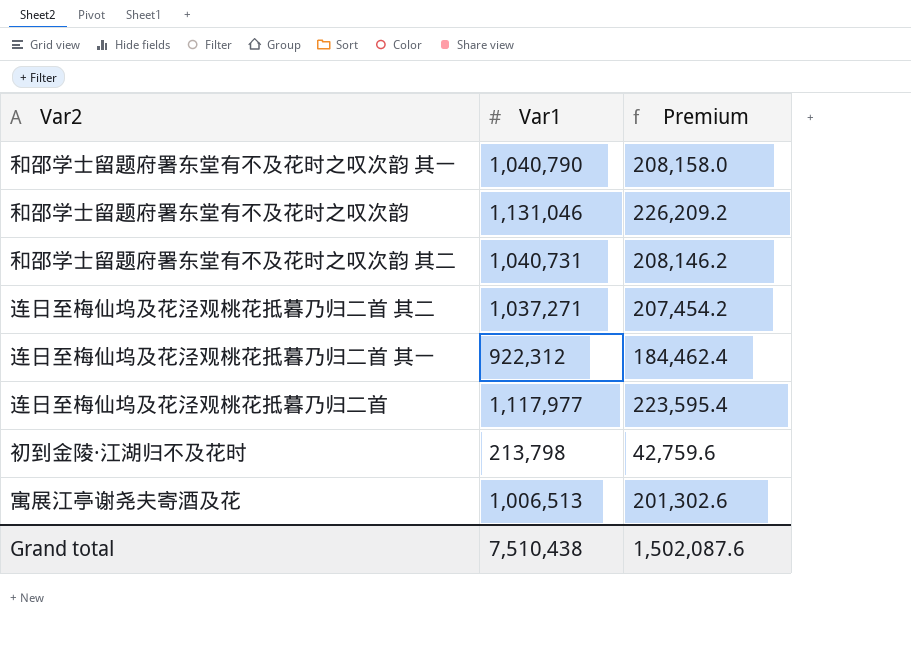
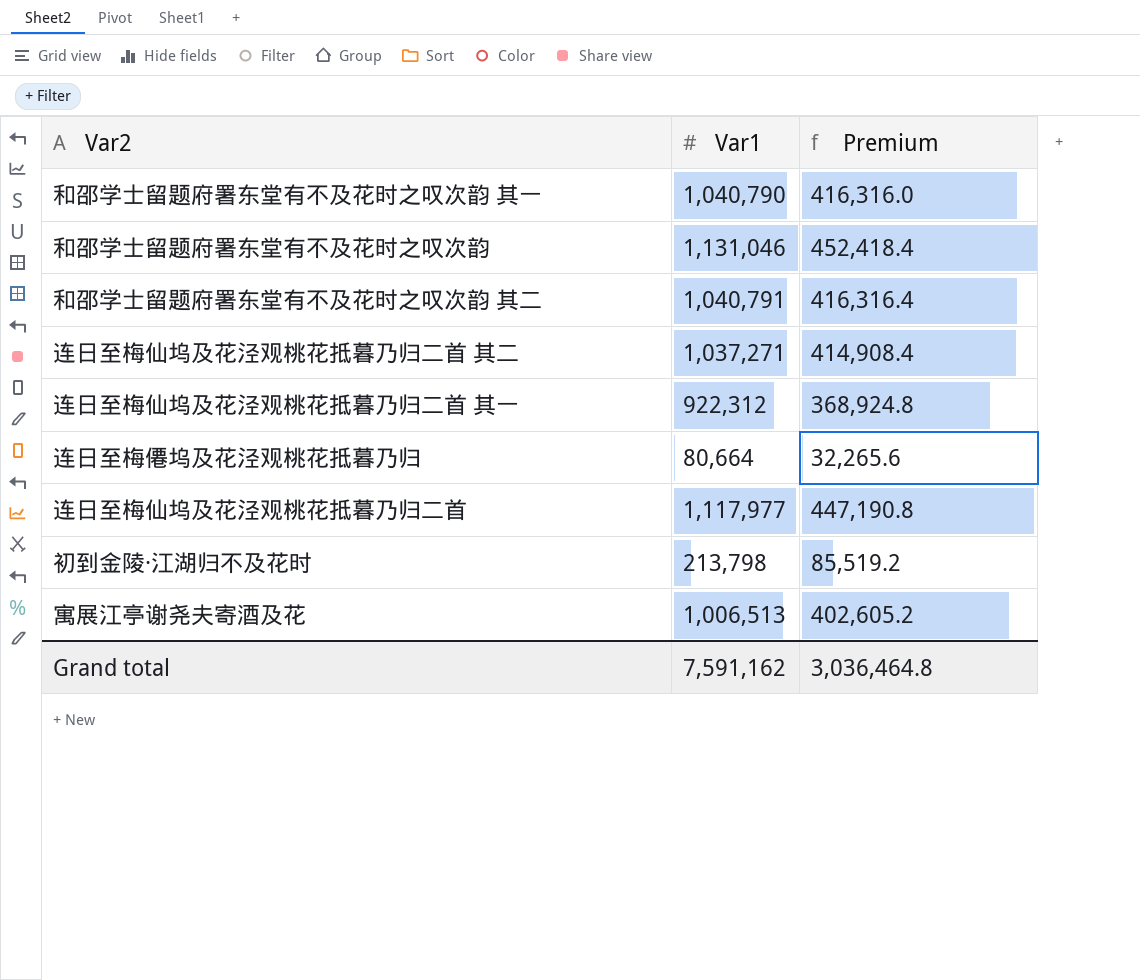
column Premium | formula: [Var1] * 0.2 -> [Var1] * 0.4
和邵学士留题府署东堂有不及花时之叹次韵 其二 | Var1: 1,040,731 -> 1,040,791
row 连日至梅僊坞及花泾观桃花抵暮乃归: none -> 80,664 | 32,265.6
Grand total | Var1: 7,510,438 -> 7,591,162
Grand total | Premium: 1,502,087.6 -> 3,036,464.8

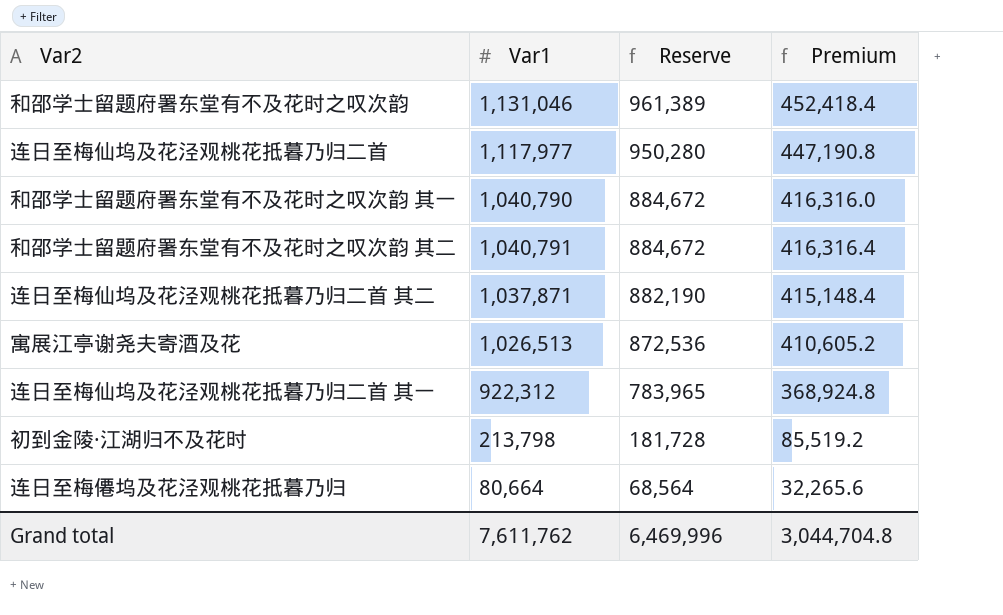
row order: none -> Reserve descending
column Reserve | formula: none -> [Var1] * 0.85
连日至梅仙坞及花泾观桃花抵暮乃归二首 其二 | Var1: 1,037,271 -> 1,037,871
连日至梅仙坞及花泾观桃花抵暮乃归二首 其二 | Premium: 414,908.4 -> 415,148.4
寓展江亭谢尧夫寄酒及花 | Var1: 1,006,513 -> 1,026,513
寓展江亭谢尧夫寄酒及花 | Premium: 402,605.2 -> 410,605.2
Grand total | Var1: 7,591,162 -> 7,611,762
Grand total | Premium: 3,036,464.8 -> 3,044,704.8

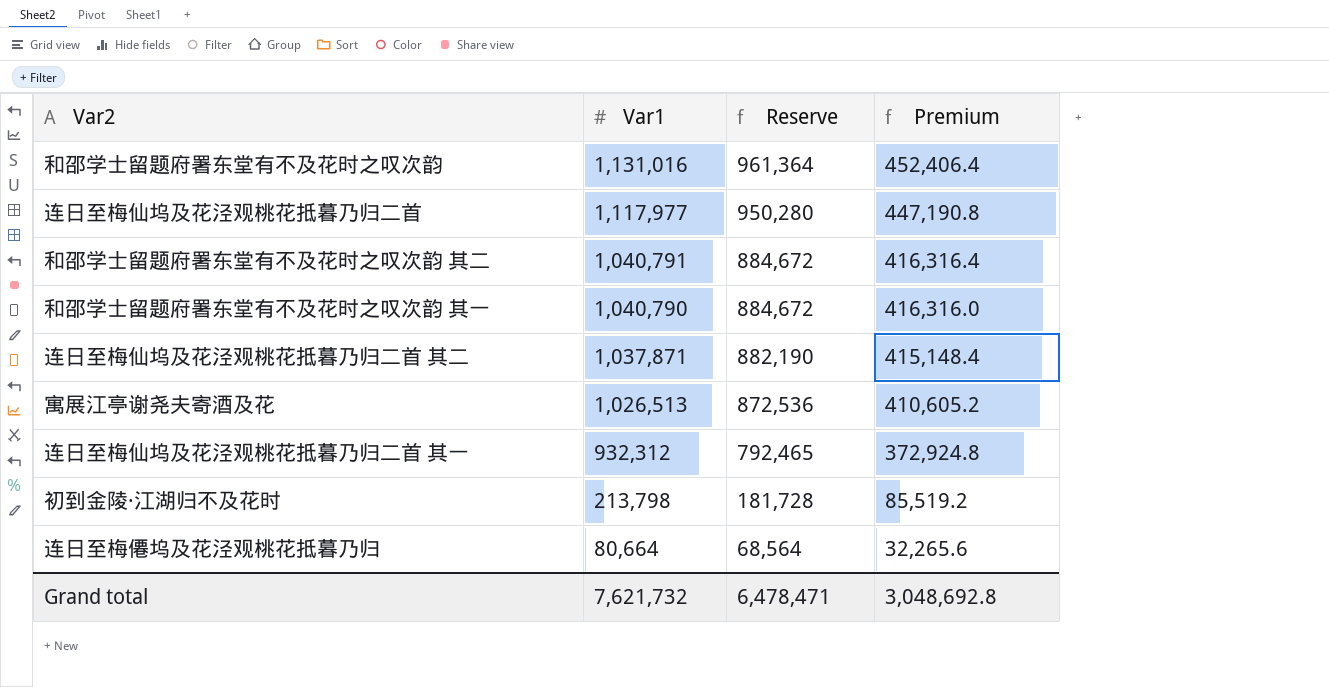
row order: Reserve descending -> Var1 descending
和邵学士留题府署东堂有不及花时之叹次韵 | Var1: 1,131,046 -> 1,131,016
和邵学士留题府署东堂有不及花时之叹次韵 | Reserve: 961,389 -> 961,364
和邵学士留题府署东堂有不及花时之叹次韵 | Premium: 452,418.4 -> 452,406.4
连日至梅仙坞及花泾观桃花抵暮乃归二首 其一 | Var1: 922,312 -> 932,312
连日至梅仙坞及花泾观桃花抵暮乃归二首 其一 | Reserve: 783,965 -> 792,465
连日至梅仙坞及花泾观桃花抵暮乃归二首 其一 | Premium: 368,924.8 -> 372,924.8
Grand total | Var1: 7,611,762 -> 7,621,732
Grand total | Reserve: 6,469,996 -> 6,478,471
Grand total | Premium: 3,044,704.8 -> 3,048,692.8

